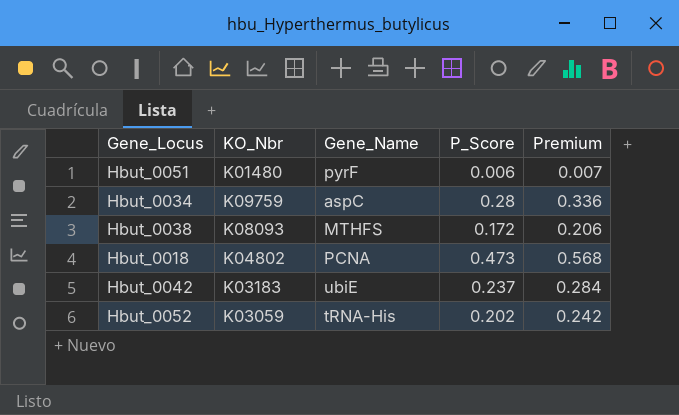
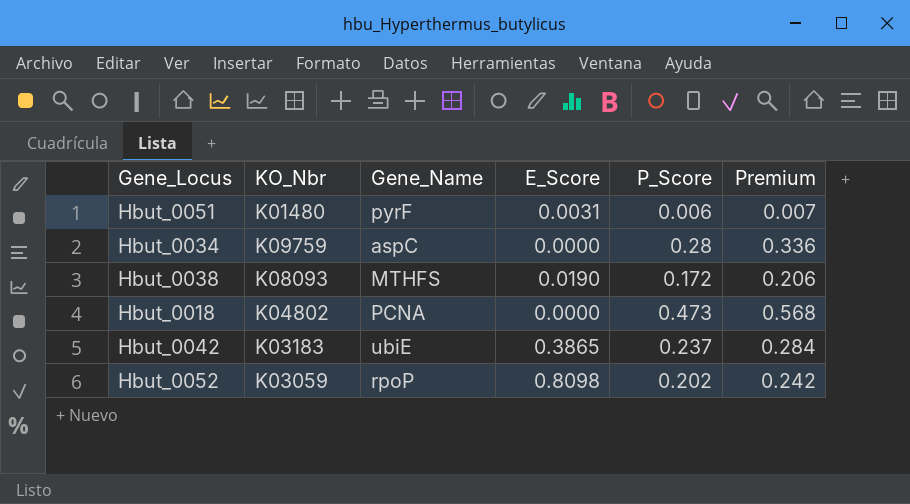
column E_Score | position: none -> 4
Hbut_0052 | Gene_Name: tRNA-His -> rpoP

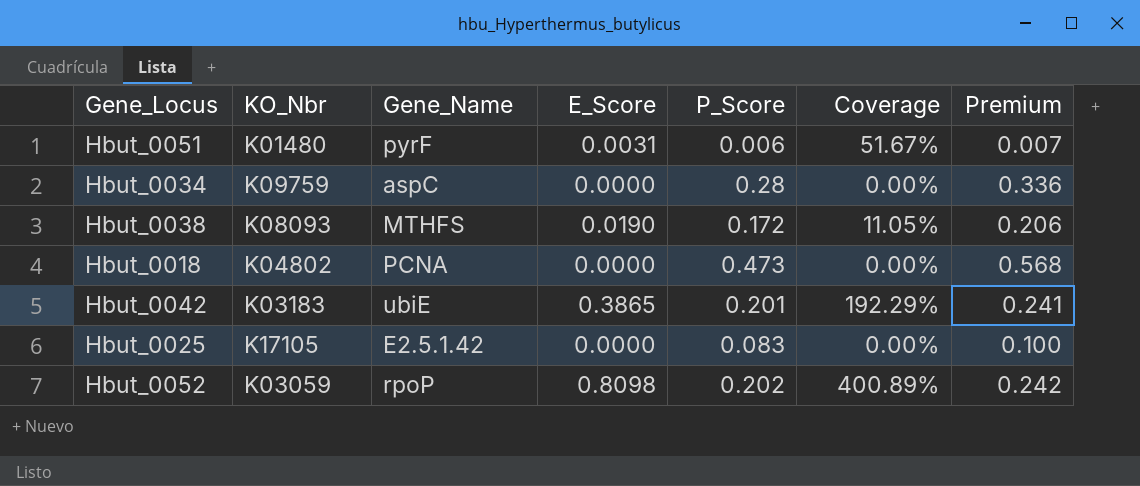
column Coverage | formula: none -> [E_Score] / [P_Score]
Hbut_0042 | P_Score: 0.237 -> 0.201
Hbut_0042 | Premium: 0.284 -> 0.241
row Hbut_0025: none -> K17105 | E2.5.1.42 | 0.0000 | 0.083 | 0.00% | 0.100

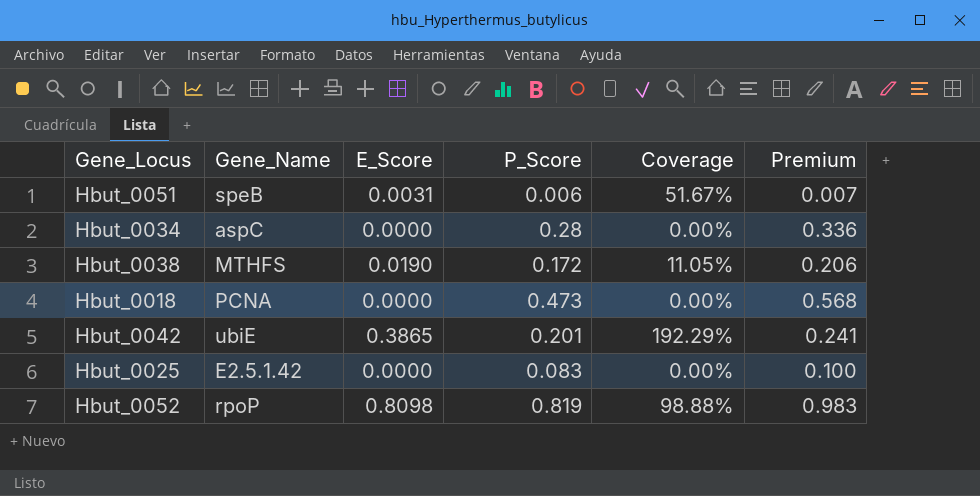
column KO_Nbr | position: 2 -> none
Hbut_0051 | Gene_Name: pyrF -> speB
Hbut_0052 | P_Score: 0.202 -> 0.819
Hbut_0052 | Coverage: 400.89% -> 98.88%
Hbut_0052 | Premium: 0.242 -> 0.983

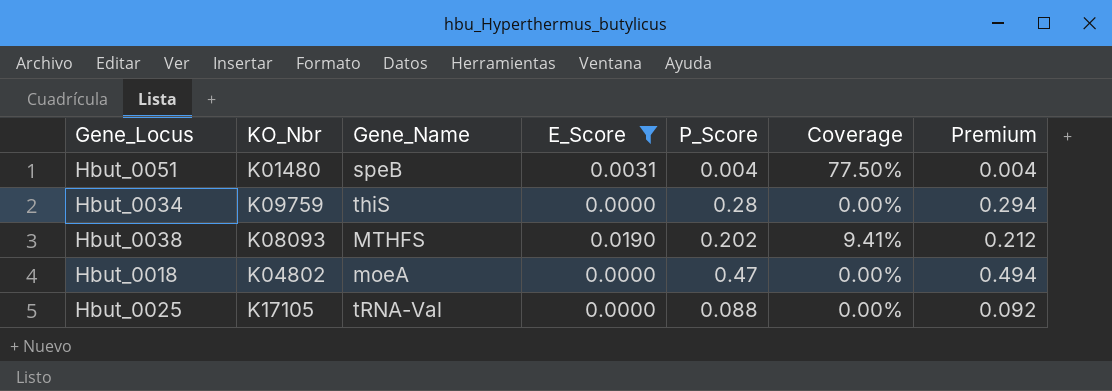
filter: none -> E_Score <= 0.0190
column KO_Nbr | position: none -> 2
column Premium | formula: [P_Score] * 1.2 -> [P_Score] * 1.05
Hbut_0051 | P_Score: 0.006 -> 0.004
Hbut_0051 | Coverage: 51.67% -> 77.50%
Hbut_0034 | Gene_Name: aspC -> thiS
Hbut_0038 | P_Score: 0.172 -> 0.202
Hbut_0038 | Coverage: 11.05% -> 9.41%
Hbut_0018 | Gene_Name: PCNA -> moeA
Hbut_0018 | P_Score: 0.473 -> 0.47
Hbut_0025 | Gene_Name: E2.5.1.42 -> tRNA-Val
Hbut_0025 | P_Score: 0.083 -> 0.088

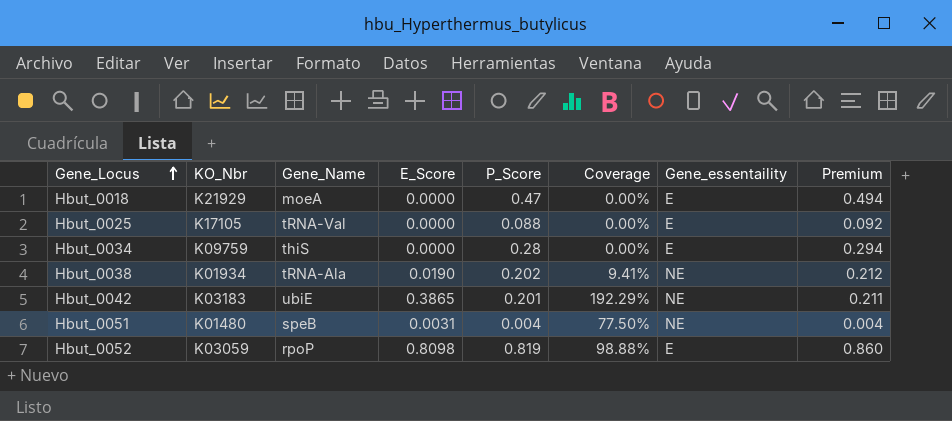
filter: E_Score <= 0.0190 -> none
row order: none -> Gene_Locus ascending
column Gene_essentaility | position: none -> 7
Hbut_0018 | KO_Nbr: K04802 -> K21929
Hbut_0038 | KO_Nbr: K08093 -> K01934
Hbut_0038 | Gene_Name: MTHFS -> tRNA-Ala

